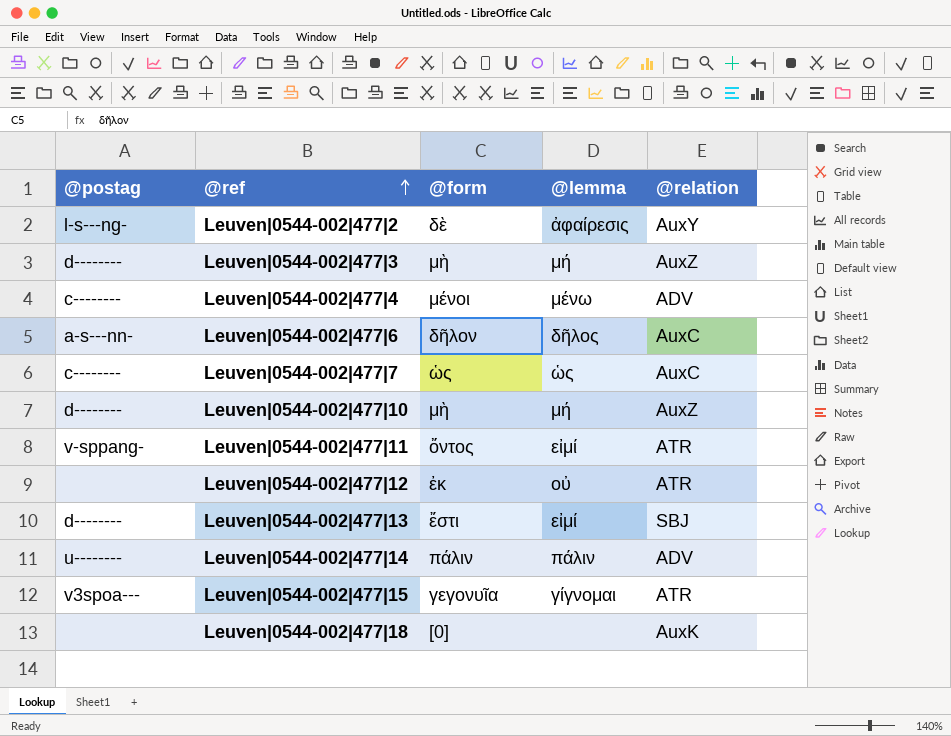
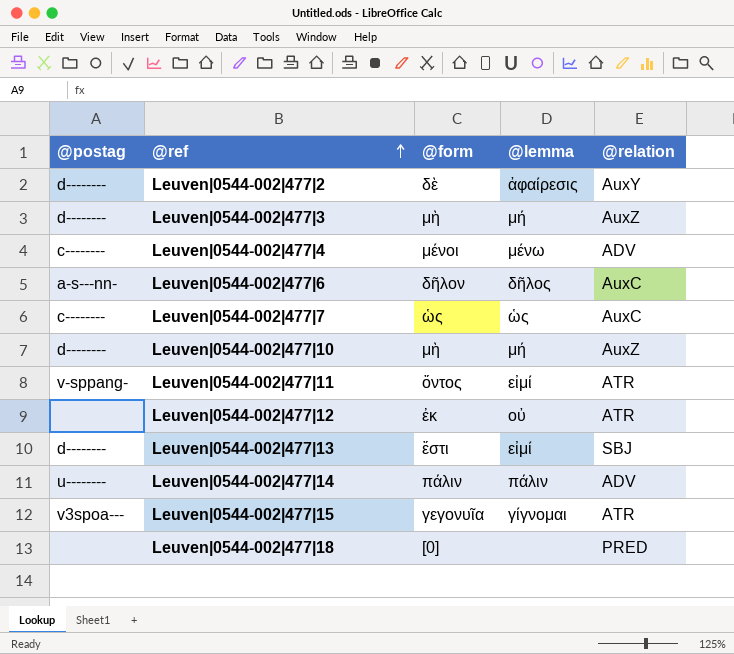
Leuven|0544-002|477|2 | @postag: l-s---ng- -> d--------
Leuven|0544-002|477|18 | @relation: AuxK -> PRED

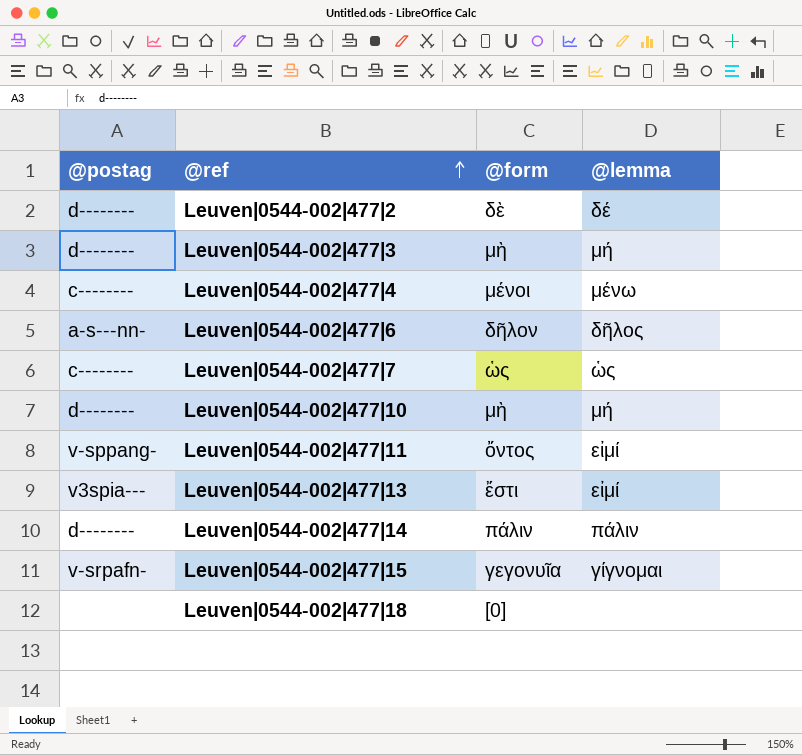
column @relation | position: 5 -> none
row Leuven|0544-002|477|12: none | ἐκ | οὐ | ATR -> none
Leuven|0544-002|477|2 | @lemma: ἀφαίρεσις -> δέ
Leuven|0544-002|477|13 | @postag: d-------- -> v3spia---
Leuven|0544-002|477|14 | @postag: u-------- -> d--------
Leuven|0544-002|477|15 | @postag: v3spoa--- -> v-srpafn-

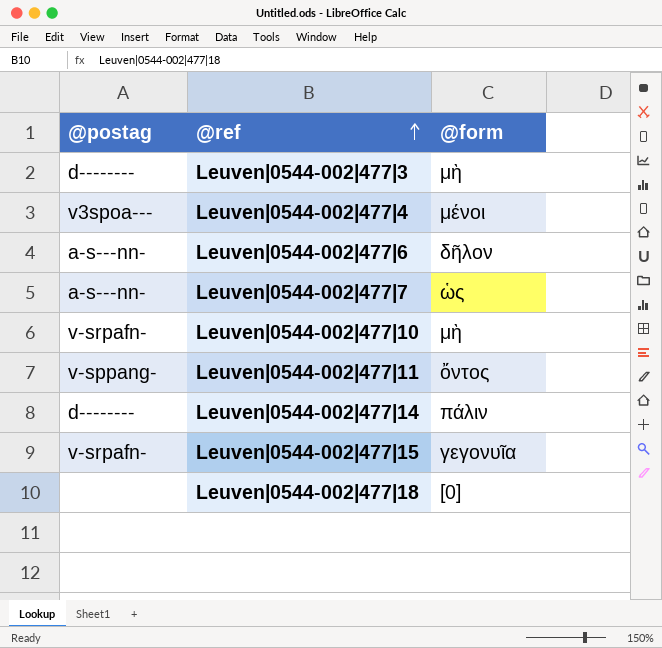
column @lemma | position: 4 -> none
row Leuven|0544-002|477|2: d-------- | δὲ | δέ -> none
row Leuven|0544-002|477|13: v3spia--- | ἔστι | εἰμί -> none
Leuven|0544-002|477|4 | @postag: c-------- -> v3spoa---
Leuven|0544-002|477|7 | @postag: c-------- -> a-s---nn-
Leuven|0544-002|477|10 | @postag: d-------- -> v-srpafn-

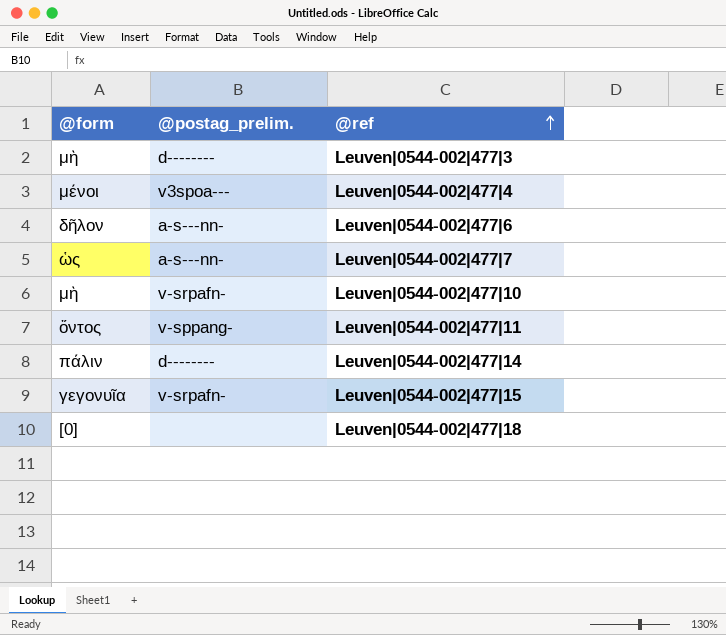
column @form | position: 3 -> 1
column name: @postag -> @postag_prelim.

